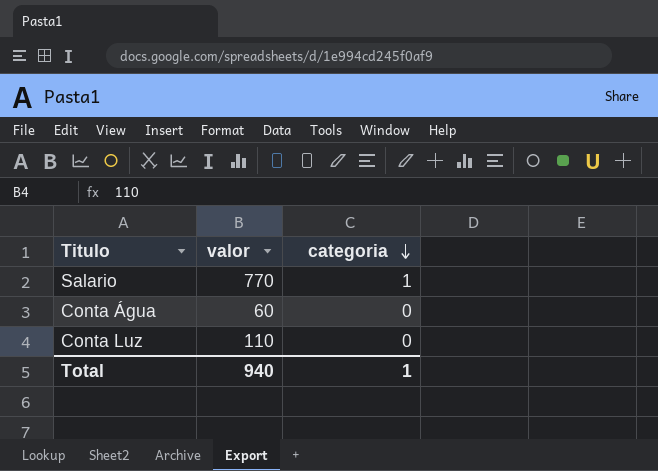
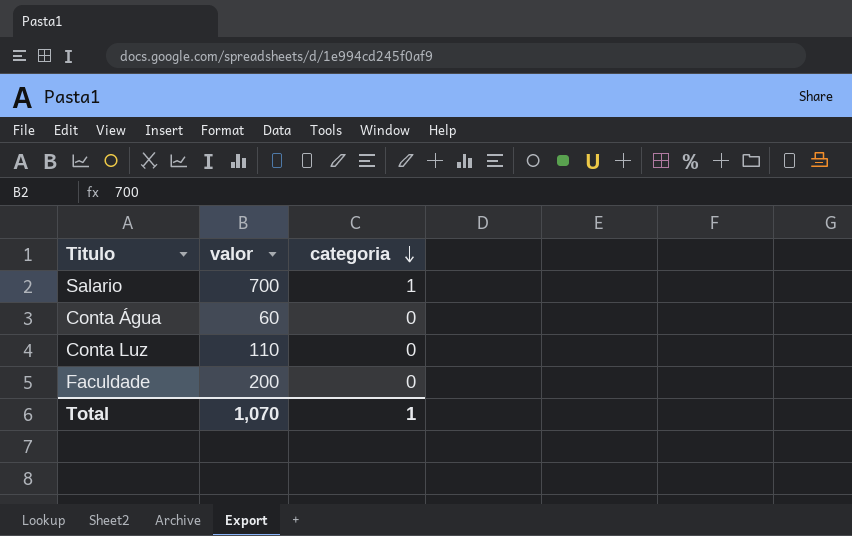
Salario | valor: 770 -> 700
row Faculdade: none -> 200 | 0
Total | valor: 940 -> 1,070

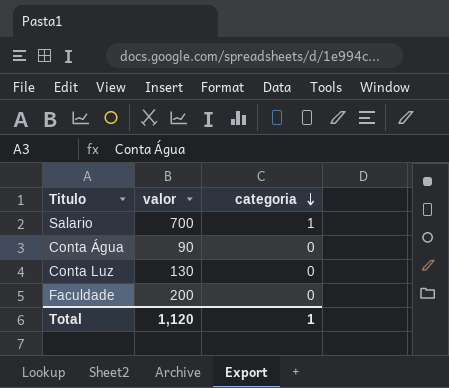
Conta Água | valor: 60 -> 90
Conta Luz | valor: 110 -> 130
Total | valor: 1,070 -> 1,120

